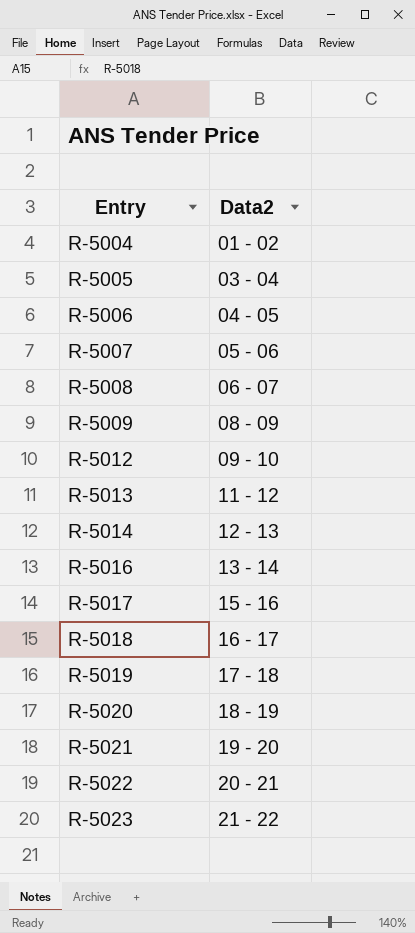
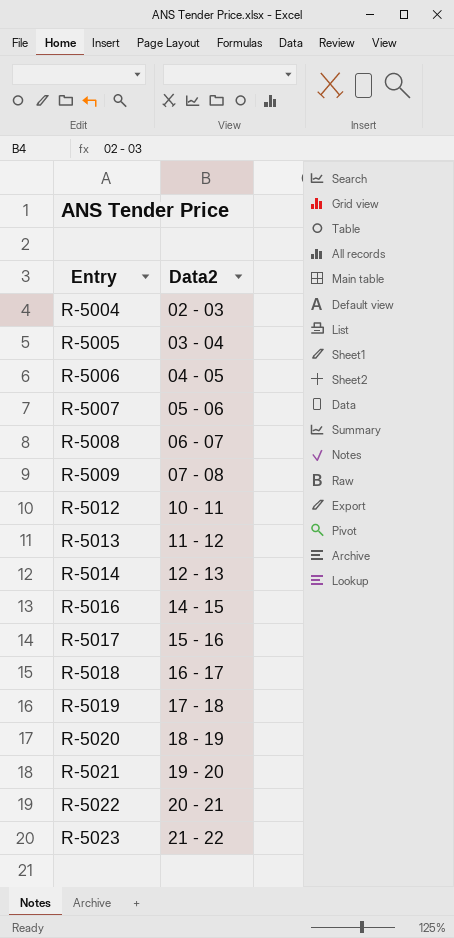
R-5004 | Data2: 01 - 02 -> 02 - 03
R-5009 | Data2: 08 - 09 -> 07 - 08
R-5012 | Data2: 09 - 10 -> 10 - 11
R-5016 | Data2: 13 - 14 -> 14 - 15

